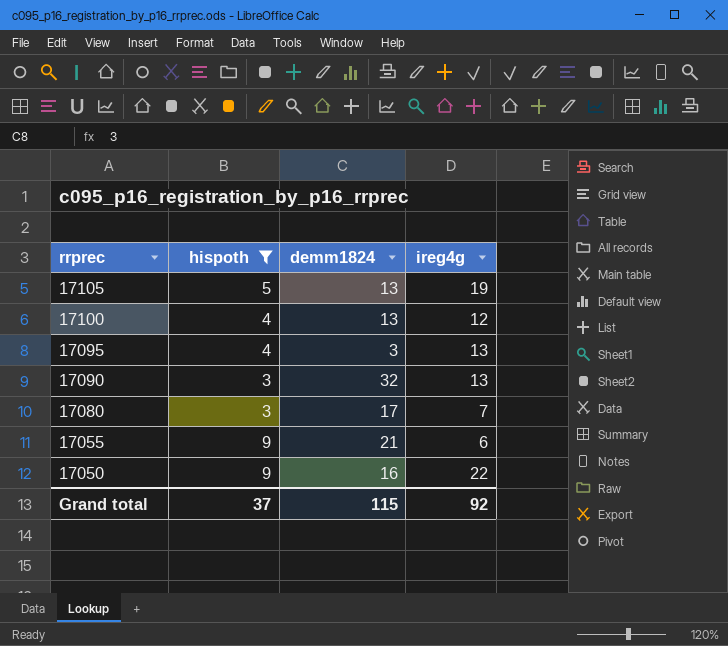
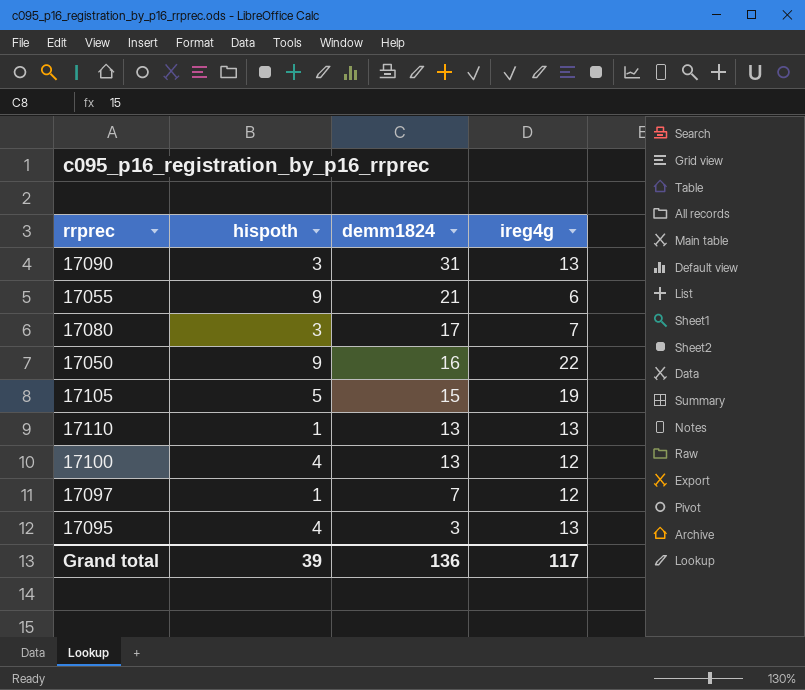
filter: hispoth != 1 -> none
row order: rrprec descending -> demm1824 descending
17090 | demm1824: 32 -> 31
17105 | demm1824: 13 -> 15
Grand total | hispoth: 37 -> 39
Grand total | demm1824: 115 -> 136
Grand total | ireg4g: 92 -> 117

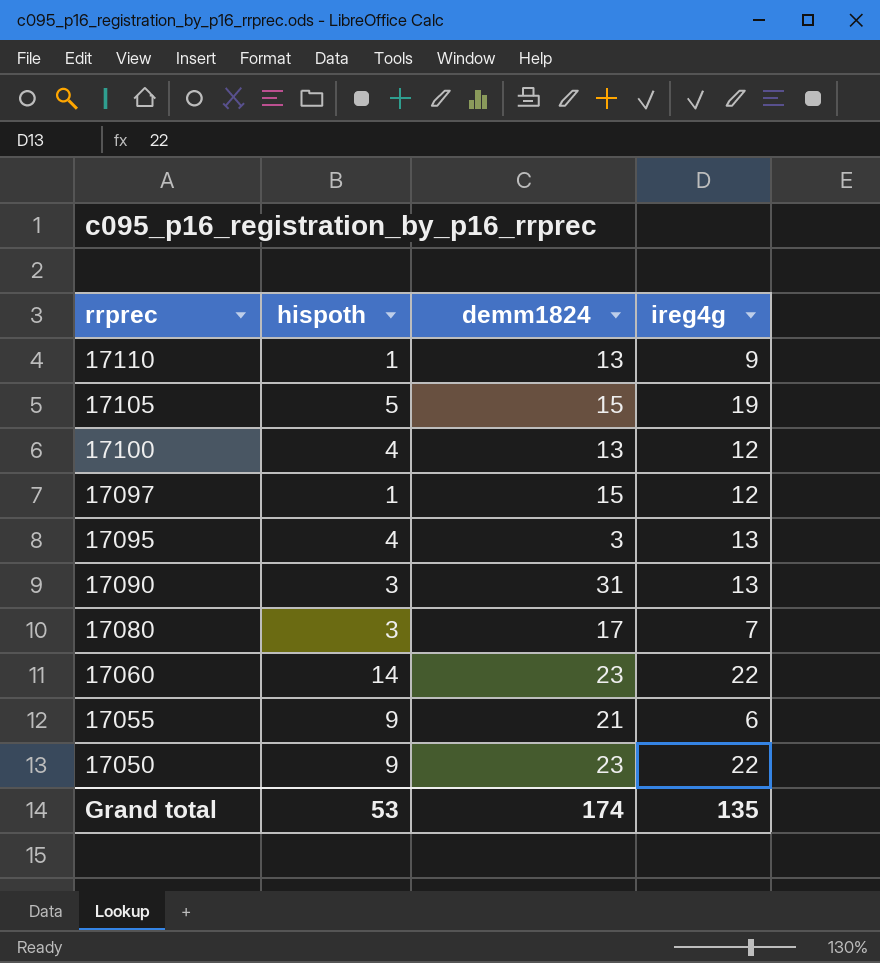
row order: demm1824 descending -> rrprec descending
17110 | ireg4g: 13 -> 9
17097 | demm1824: 7 -> 15
row 17060: none -> 14 | 23 | 22
17050 | demm1824: 16 -> 23
Grand total | hispoth: 39 -> 53
Grand total | demm1824: 136 -> 174
Grand total | ireg4g: 117 -> 135

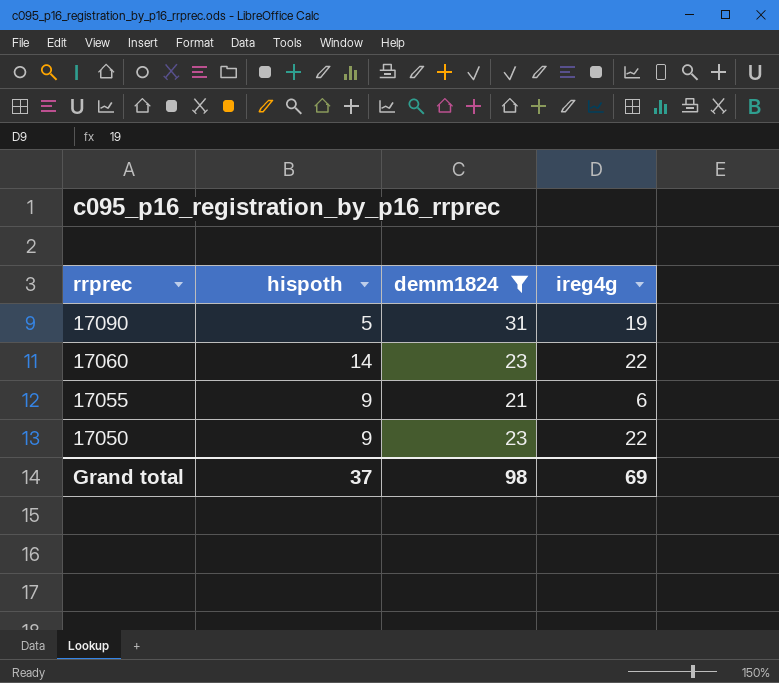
filter: none -> demm1824 >= 21
17090 | hispoth: 3 -> 5
17090 | ireg4g: 13 -> 19
Grand total | hispoth: 53 -> 37
Grand total | demm1824: 174 -> 98
Grand total | ireg4g: 135 -> 69

